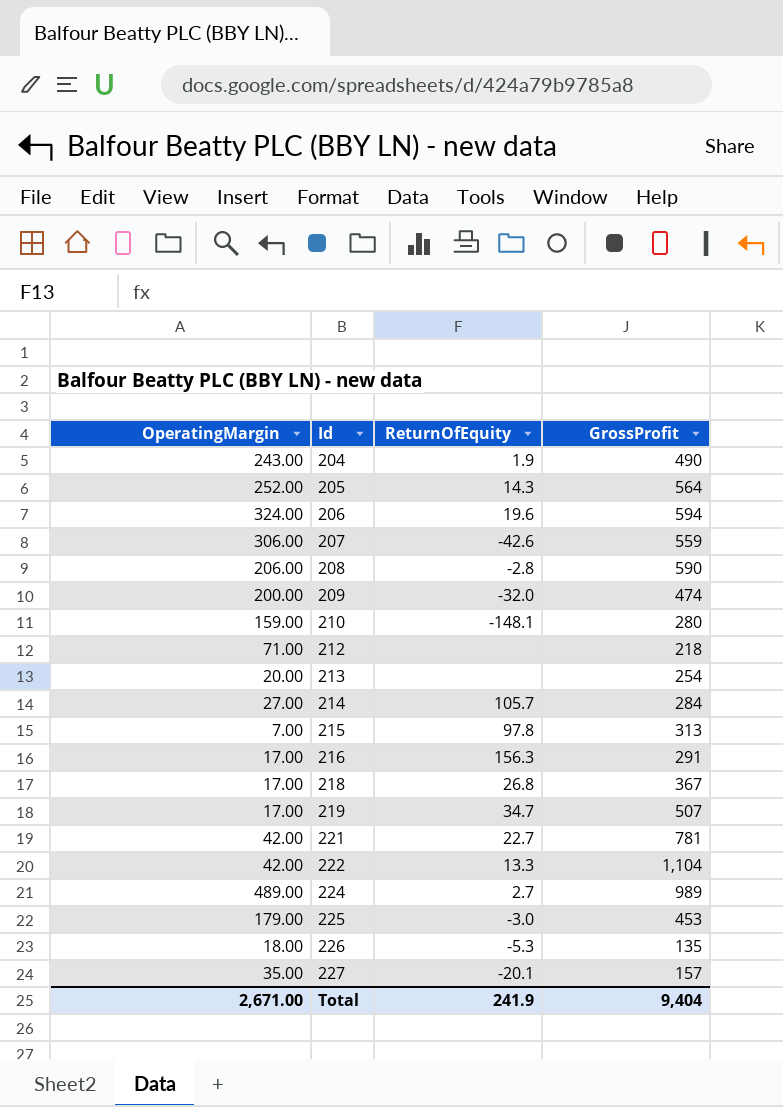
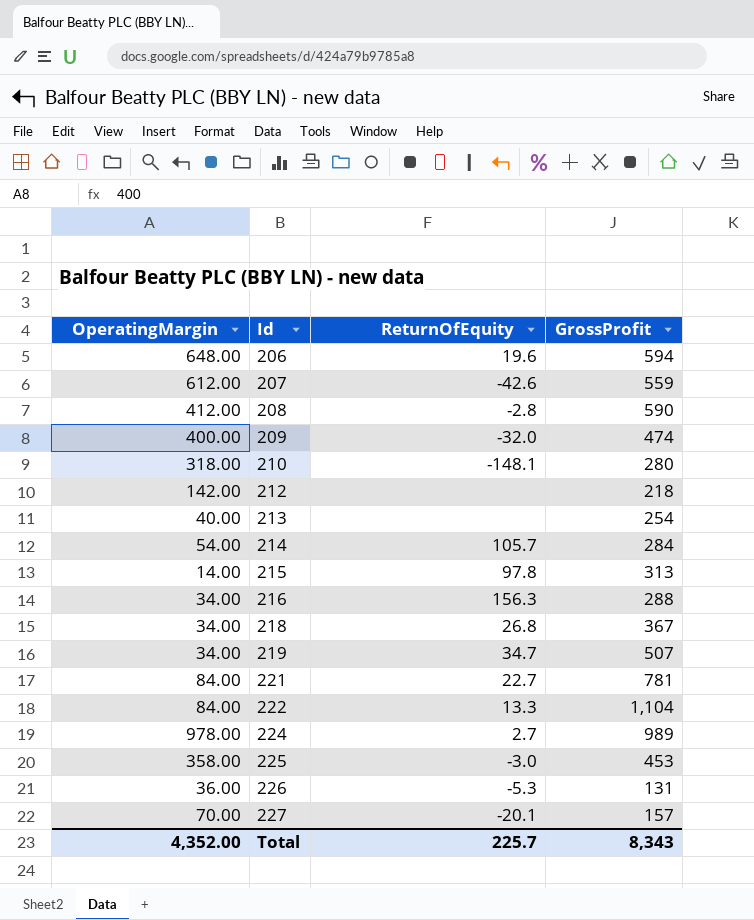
row 204: 243.00 | 1.9 | 490 -> none
row 205: 252.00 | 14.3 | 564 -> none
206 | OperatingMargin: 324.00 -> 648.00
207 | OperatingMargin: 306.00 -> 612.00
208 | OperatingMargin: 206.00 -> 412.00
209 | OperatingMargin: 200.00 -> 400.00
210 | OperatingMargin: 159.00 -> 318.00
212 | OperatingMargin: 71.00 -> 142.00
213 | OperatingMargin: 20.00 -> 40.00
214 | OperatingMargin: 27.00 -> 54.00
215 | OperatingMargin: 7.00 -> 14.00
216 | OperatingMargin: 17.00 -> 34.00
216 | GrossProfit: 291 -> 288
218 | OperatingMargin: 17.00 -> 34.00
219 | OperatingMargin: 17.00 -> 34.00
221 | OperatingMargin: 42.00 -> 84.00
222 | OperatingMargin: 42.00 -> 84.00
224 | OperatingMargin: 489.00 -> 978.00
225 | OperatingMargin: 179.00 -> 358.00
226 | OperatingMargin: 18.00 -> 36.00
226 | GrossProfit: 135 -> 131
227 | OperatingMargin: 35.00 -> 70.00
Total | OperatingMargin: 2,671.00 -> 4,352.00
Total | ReturnOfEquity: 241.9 -> 225.7
Total | GrossProfit: 9,404 -> 8,343

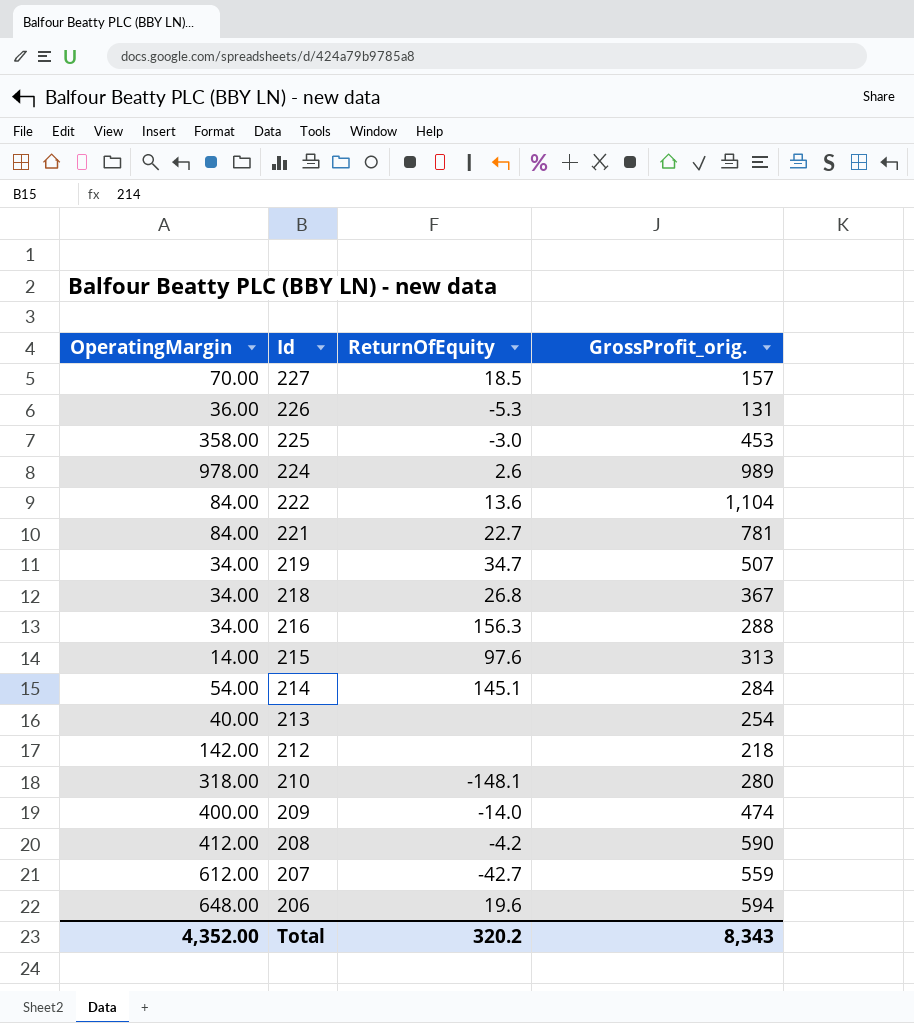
row order: Id ascending -> Id descending
column name: GrossProfit -> GrossProfit_orig.
227 | ReturnOfEquity: -20.1 -> 18.5
224 | ReturnOfEquity: 2.7 -> 2.6
222 | ReturnOfEquity: 13.3 -> 13.6
215 | ReturnOfEquity: 97.8 -> 97.6
214 | ReturnOfEquity: 105.7 -> 145.1
209 | ReturnOfEquity: -32.0 -> -14.0
208 | ReturnOfEquity: -2.8 -> -4.2
207 | ReturnOfEquity: -42.6 -> -42.7
Total | ReturnOfEquity: 225.7 -> 320.2

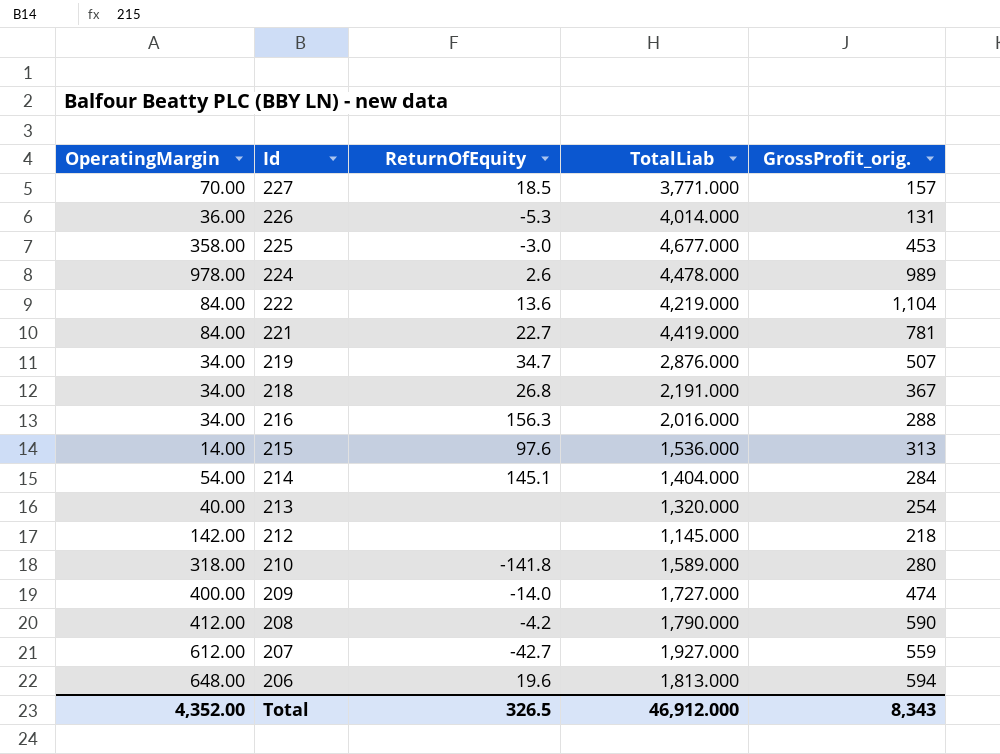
column TotalLiab | position: none -> 4
210 | ReturnOfEquity: -148.1 -> -141.8
Total | ReturnOfEquity: 320.2 -> 326.5

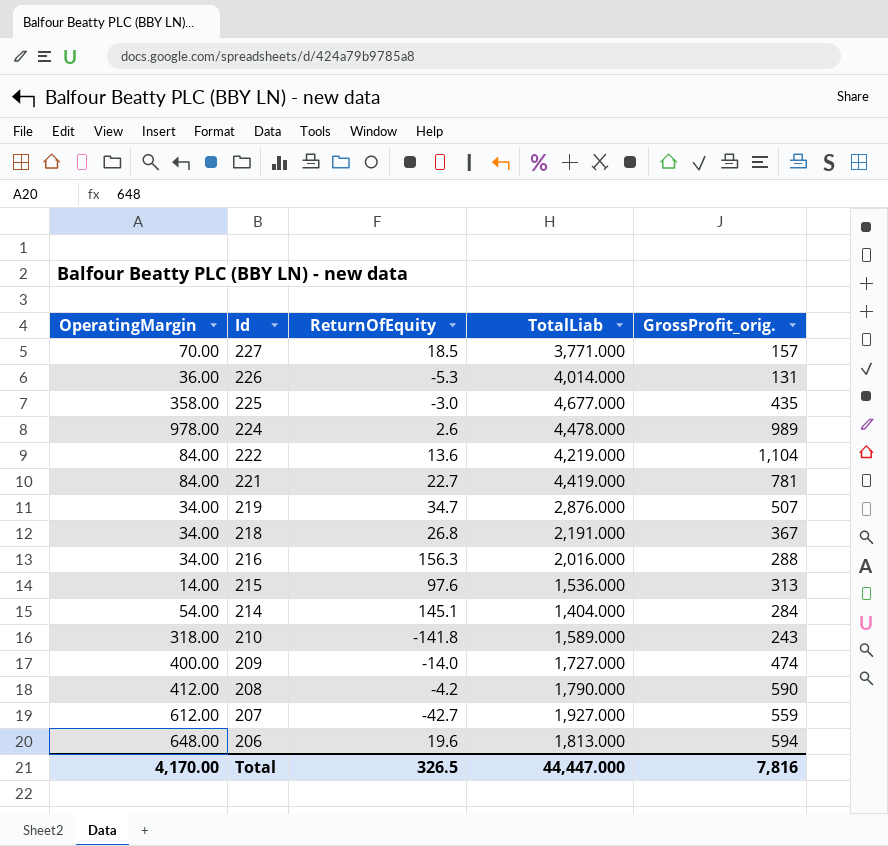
row 213: 40.00 | none | 1,320.000 | 254 -> none
row 212: 142.00 | none | 1,145.000 | 218 -> none
225 | GrossProfit_orig.: 453 -> 435
210 | GrossProfit_orig.: 280 -> 243
Total | OperatingMargin: 4,352.00 -> 4,170.00
Total | TotalLiab: 46,912.000 -> 44,447.000
Total | GrossProfit_orig.: 8,343 -> 7,816

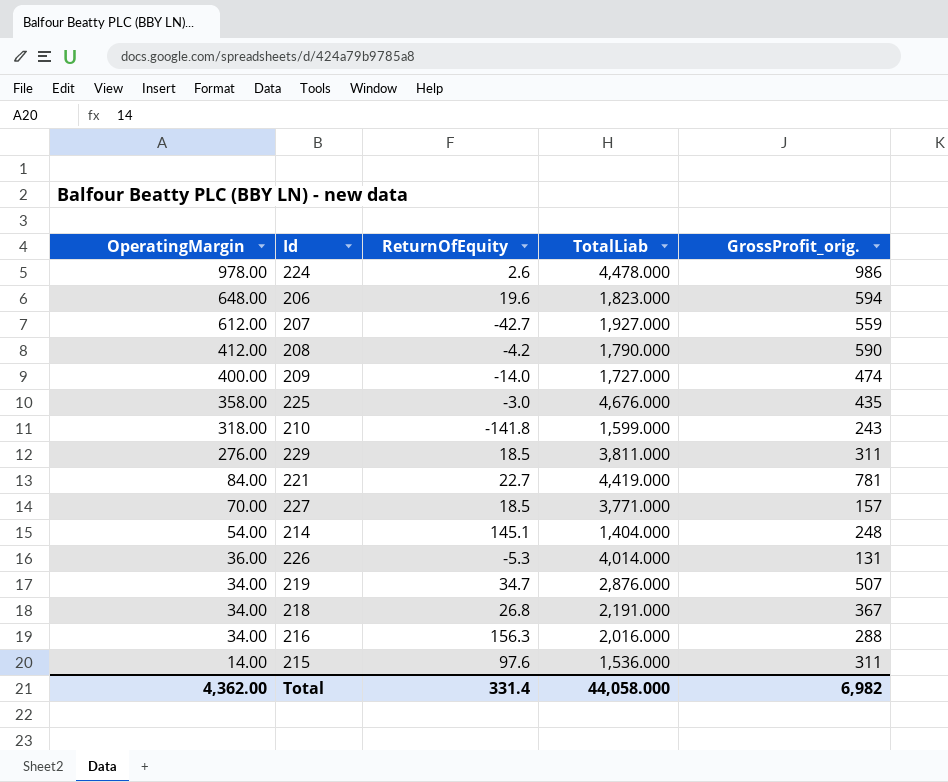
row order: Id descending -> OperatingMargin descending
row 222: 84.00 | 13.6 | 4,219.000 | 1,104 -> none
224 | GrossProfit_orig.: 989 -> 986
206 | TotalLiab: 1,813.000 -> 1,823.000
225 | TotalLiab: 4,677.000 -> 4,676.000
210 | TotalLiab: 1,589.000 -> 1,599.000
row 229: none -> 276.00 | 18.5 | 3,811.000 | 311
214 | GrossProfit_orig.: 284 -> 248
215 | GrossProfit_orig.: 313 -> 311
Total | OperatingMargin: 4,170.00 -> 4,362.00
Total | ReturnOfEquity: 326.5 -> 331.4
Total | TotalLiab: 44,447.000 -> 44,058.000
Total | GrossProfit_orig.: 7,816 -> 6,982

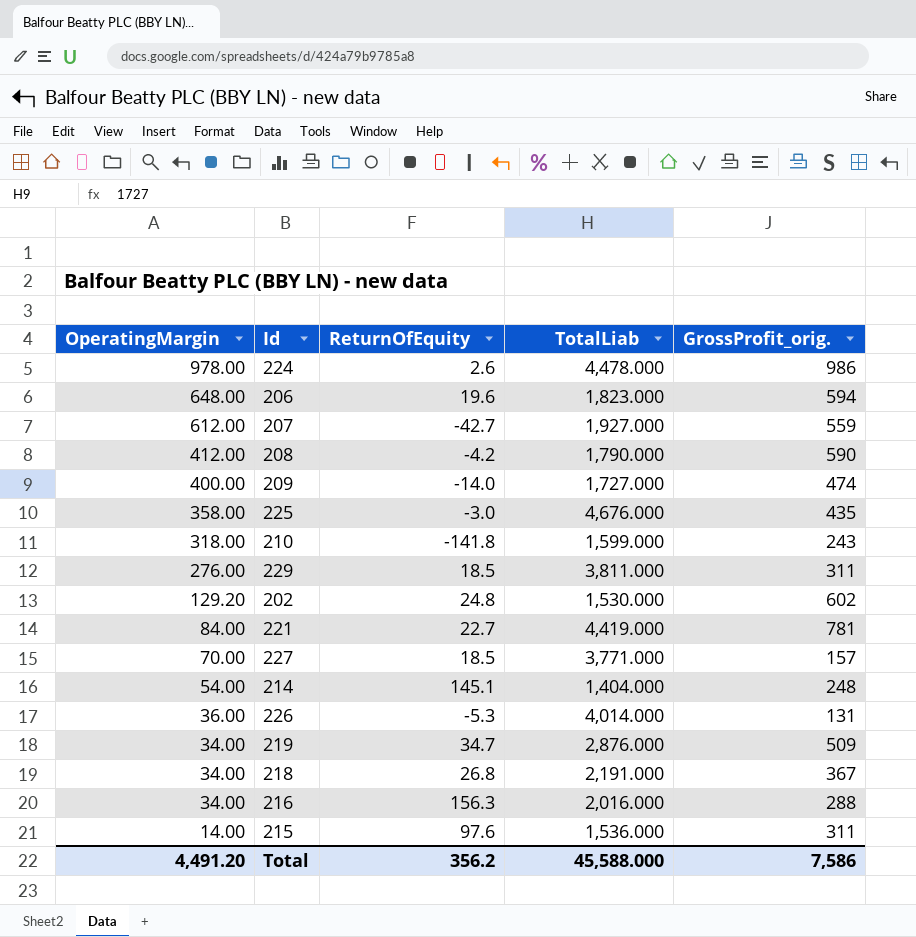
row 202: none -> 129.20 | 24.8 | 1,530.000 | 602
219 | GrossProfit_orig.: 507 -> 509
Total | OperatingMargin: 4,362.00 -> 4,491.20
Total | ReturnOfEquity: 331.4 -> 356.2
Total | TotalLiab: 44,058.000 -> 45,588.000
Total | GrossProfit_orig.: 6,982 -> 7,586

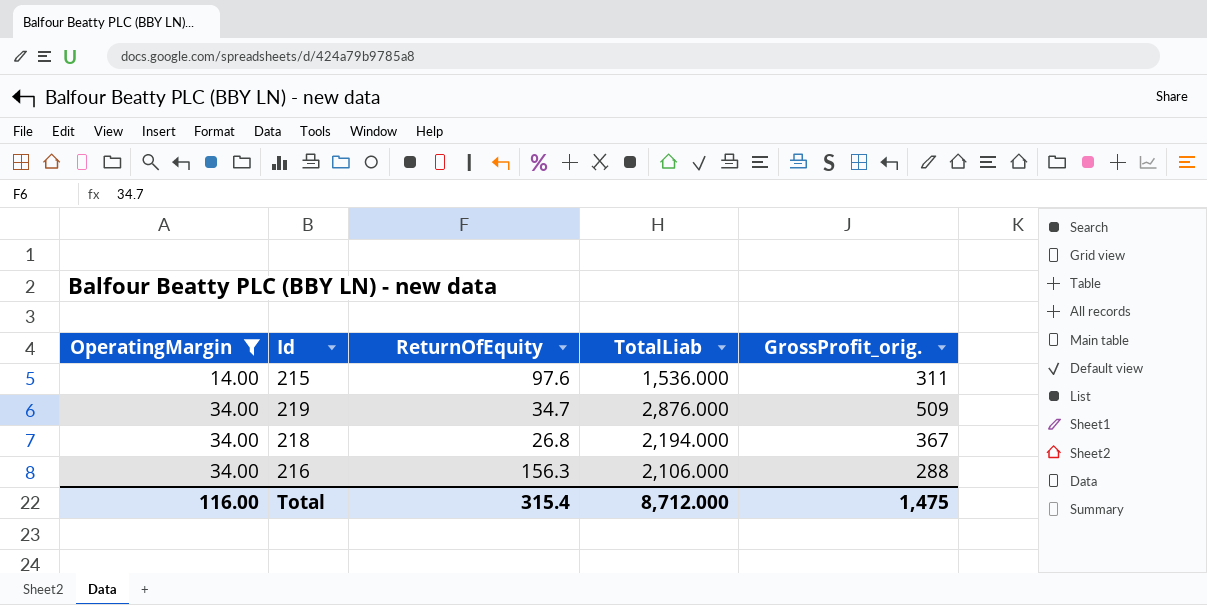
filter: none -> OperatingMargin <= 34.00
row order: OperatingMargin descending -> OperatingMargin ascending
218 | TotalLiab: 2,191.000 -> 2,194.000
216 | TotalLiab: 2,016.000 -> 2,106.000
Total | OperatingMargin: 4,491.20 -> 116.00
Total | ReturnOfEquity: 356.2 -> 315.4
Total | TotalLiab: 45,588.000 -> 8,712.000
Total | GrossProfit_orig.: 7,586 -> 1,475

